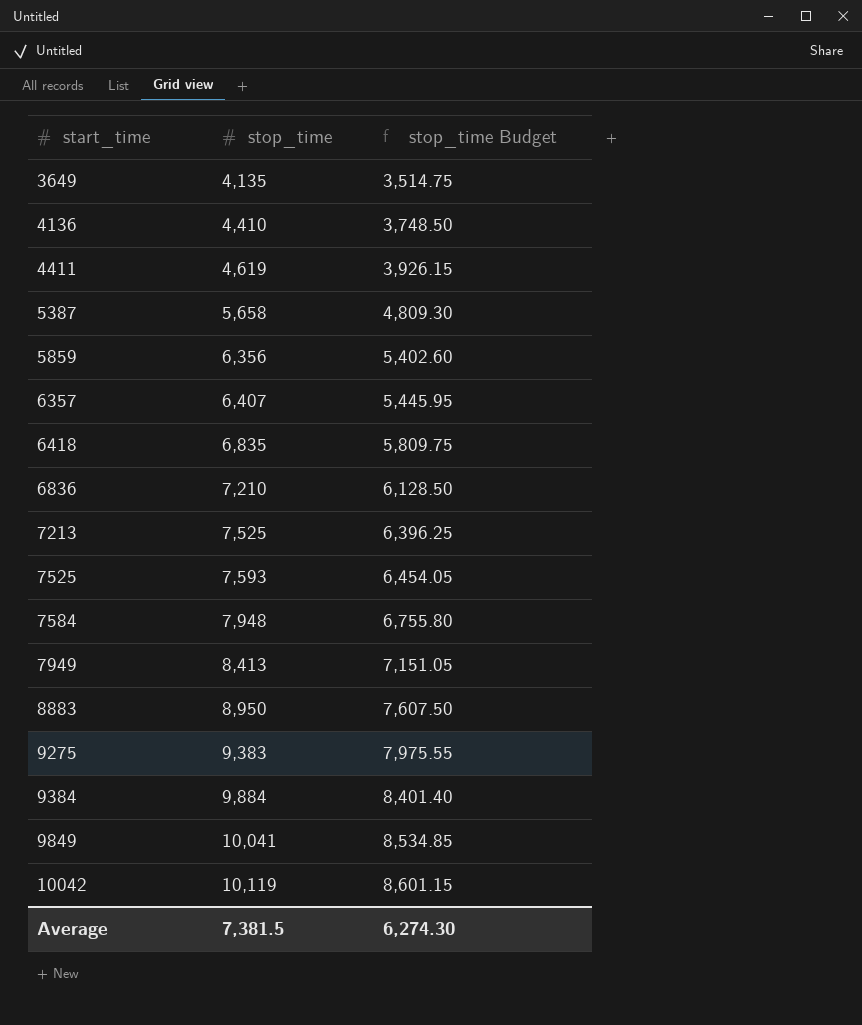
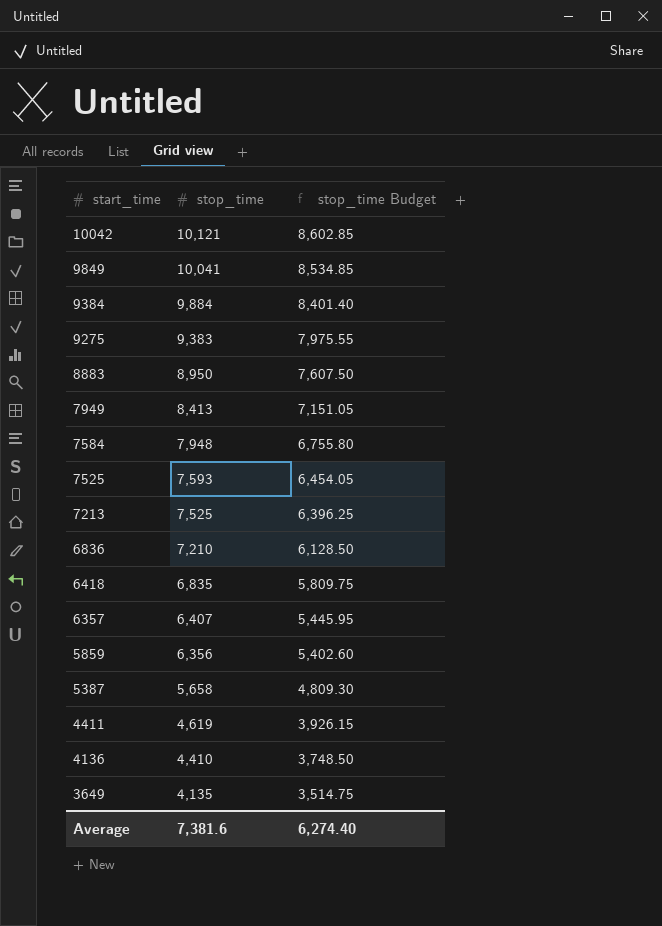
row order: start_time ascending -> start_time descending
10042 | stop_time: 10,119 -> 10,121
10042 | stop_time Budget: 8,601.15 -> 8,602.85
Average | stop_time: 7,381.5 -> 7,381.6
Average | stop_time Budget: 6,274.30 -> 6,274.40

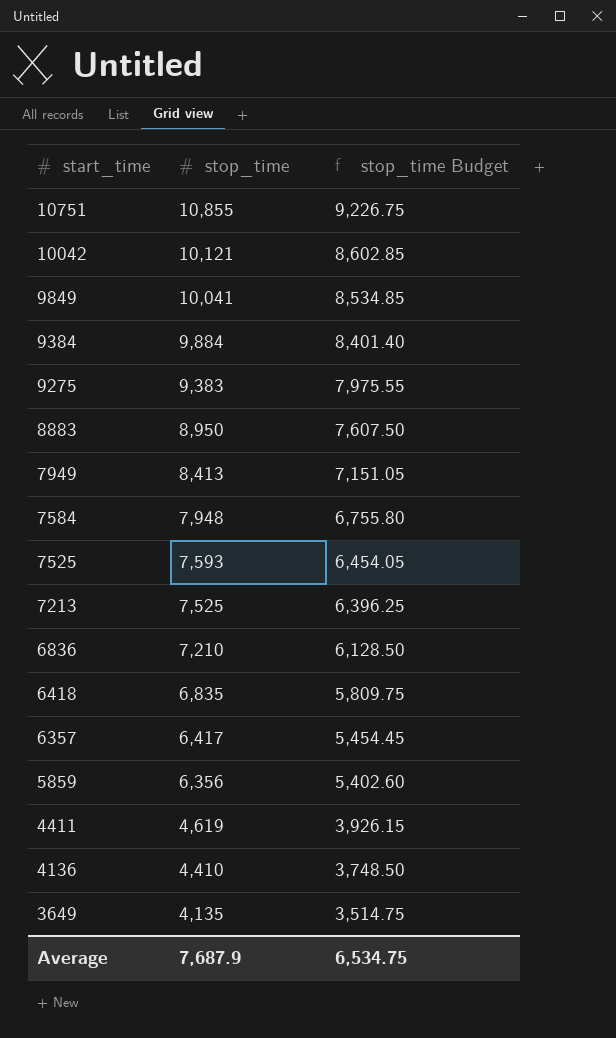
row 5387: 5,658 | 4,809.30 -> none
row 10751: none -> 10,855 | 9,226.75
6357 | stop_time: 6,407 -> 6,417
6357 | stop_time Budget: 5,445.95 -> 5,454.45
Average | stop_time: 7,381.6 -> 7,687.9
Average | stop_time Budget: 6,274.40 -> 6,534.75

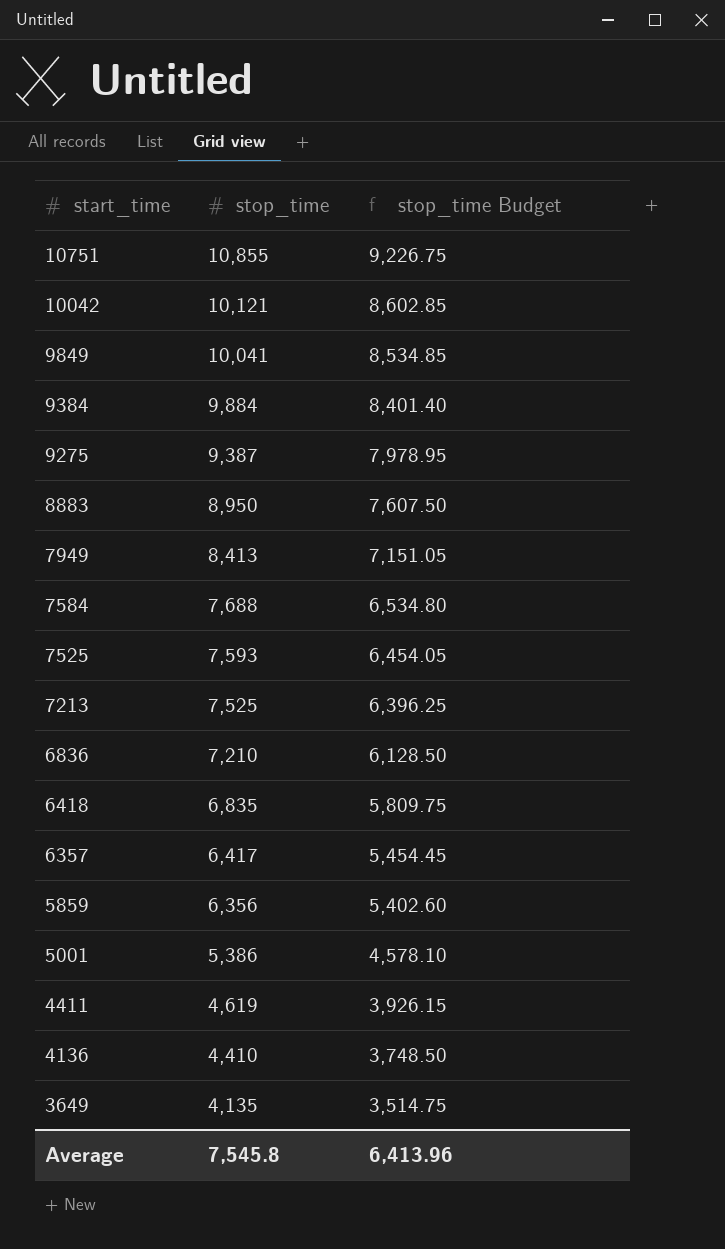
9275 | stop_time: 9,383 -> 9,387
9275 | stop_time Budget: 7,975.55 -> 7,978.95
7584 | stop_time: 7,948 -> 7,688
7584 | stop_time Budget: 6,755.80 -> 6,534.80
row 5001: none -> 5,386 | 4,578.10
Average | stop_time: 7,687.9 -> 7,545.8
Average | stop_time Budget: 6,534.75 -> 6,413.96

